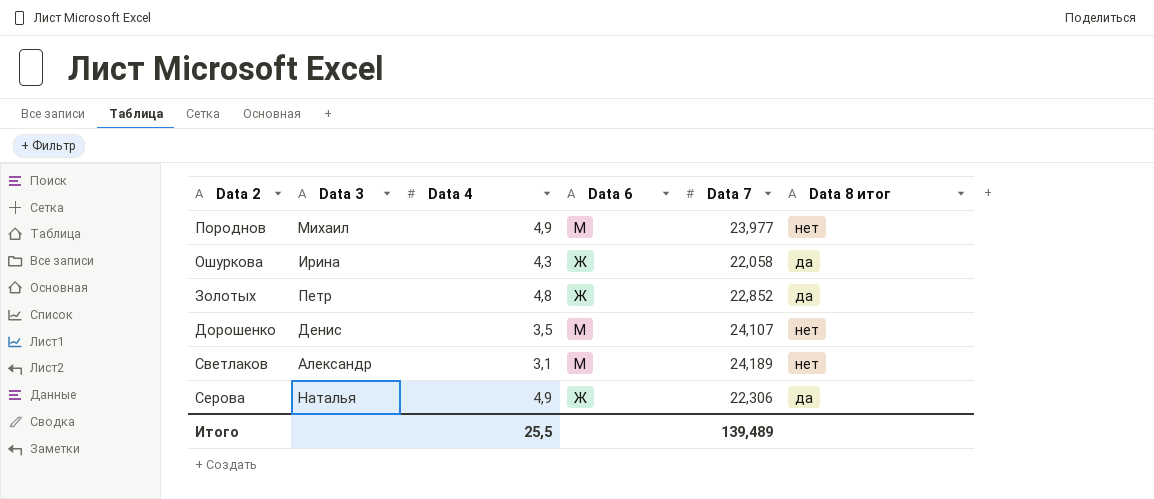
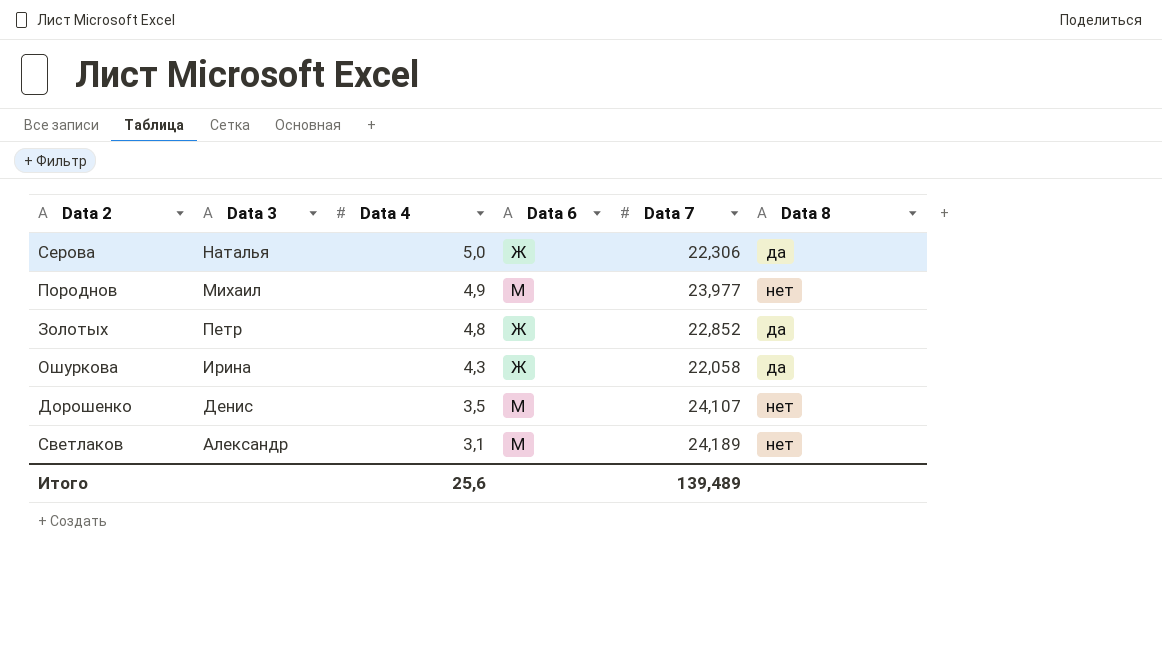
row order: none -> Data 4 descending
column name: Data 8 итог -> Data 8
Серова | Data 4: 4,9 -> 5,0
Итого | Data 4: 25,5 -> 25,6

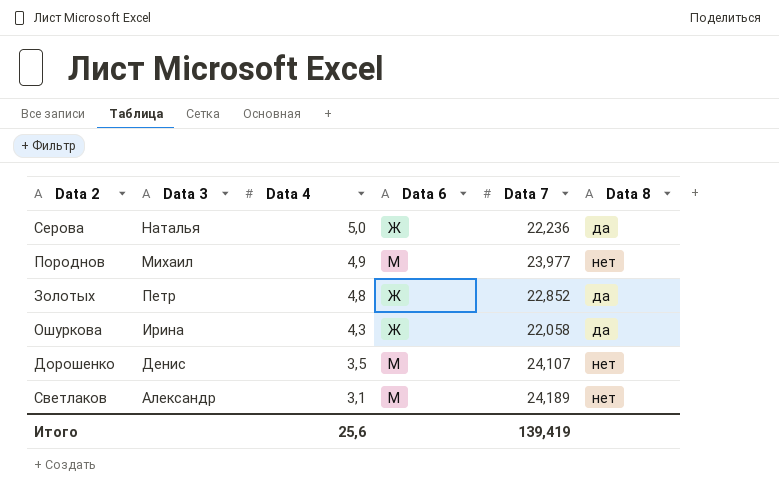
Серова | Data 7: 22,306 -> 22,236
Итого | Data 7: 139,489 -> 139,419

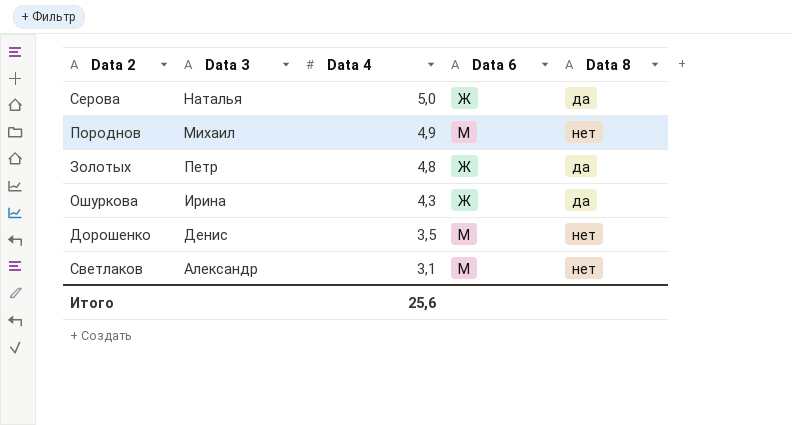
column Data 7 | position: 5 -> none

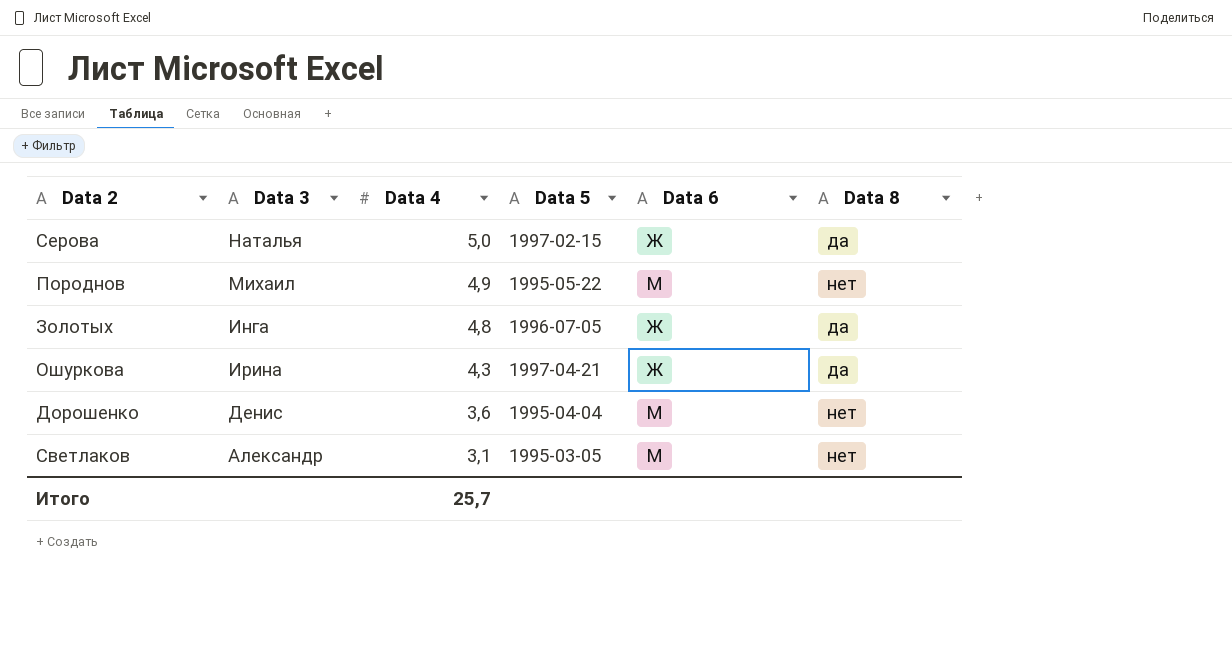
column Data 5 | position: none -> 4
Золотых | Data 3: Петр -> Инга
Дорошенко | Data 4: 3,5 -> 3,6
Итого | Data 4: 25,6 -> 25,7

